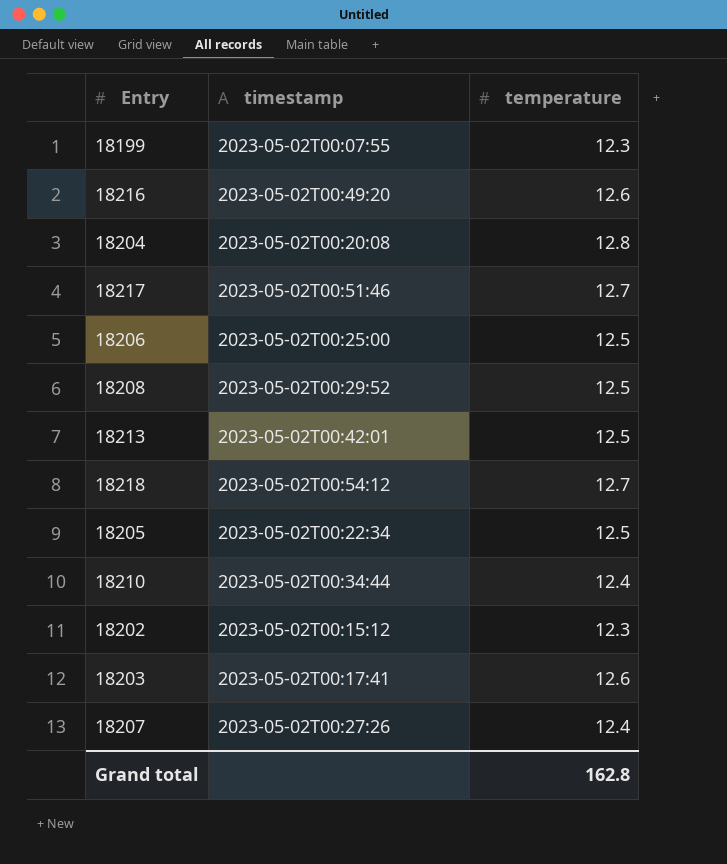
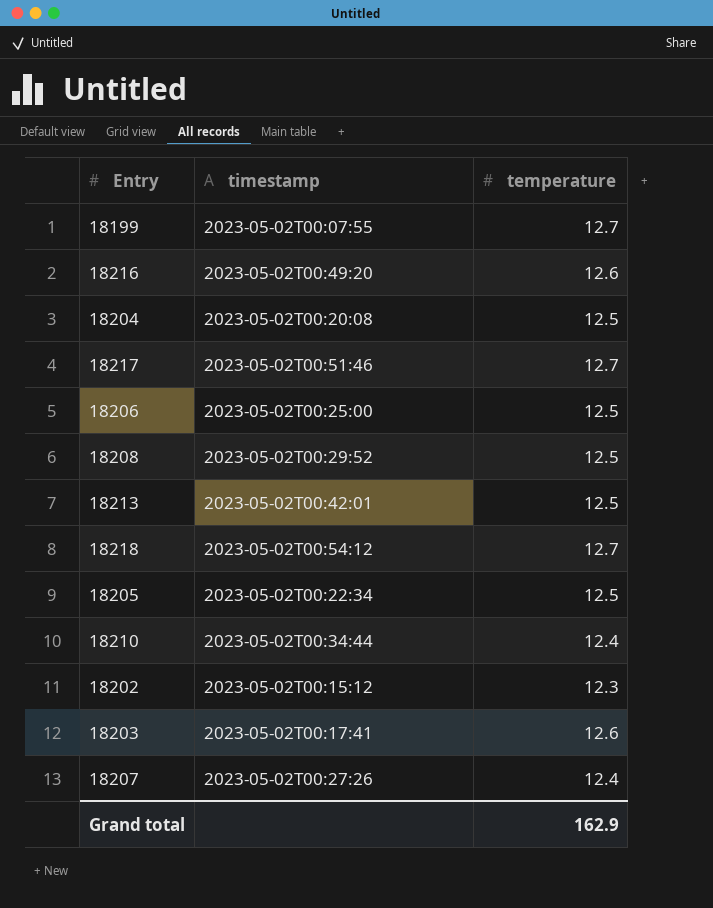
18199 | temperature: 12.3 -> 12.7
18204 | temperature: 12.8 -> 12.5
Grand total | temperature: 162.8 -> 162.9

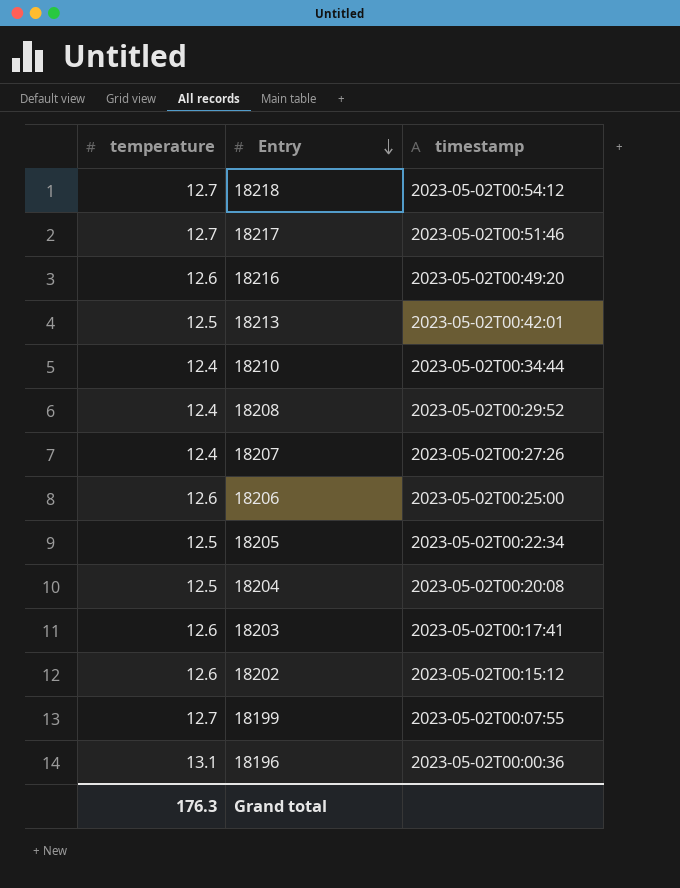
row order: none -> Entry descending
column temperature | position: 3 -> 1
18208 | temperature: 12.5 -> 12.4
18206 | temperature: 12.5 -> 12.6
18202 | temperature: 12.3 -> 12.6
row 18196: none -> 13.1 | 2023-05-02T00:00:36
Grand total | temperature: 162.9 -> 176.3

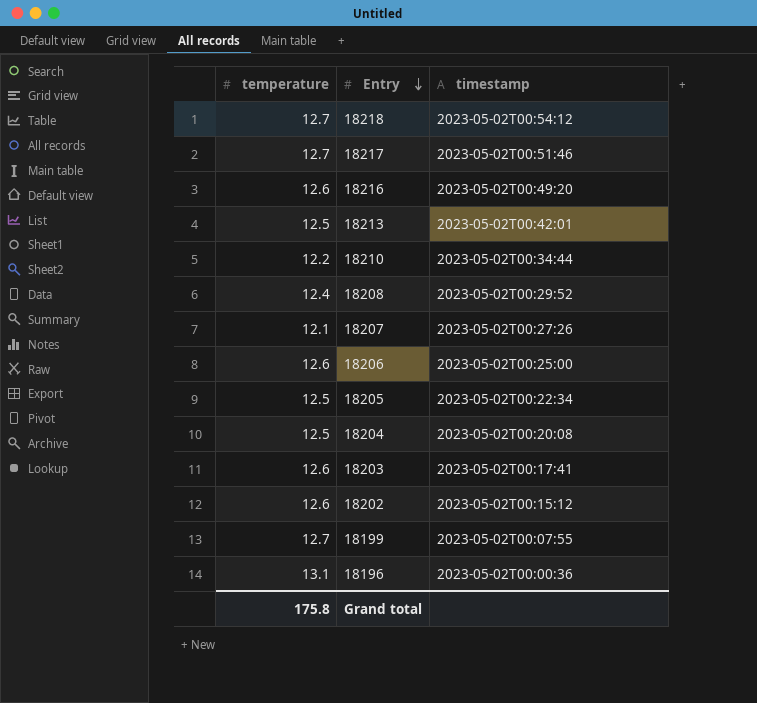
18210 | temperature: 12.4 -> 12.2
18207 | temperature: 12.4 -> 12.1
Grand total | temperature: 176.3 -> 175.8

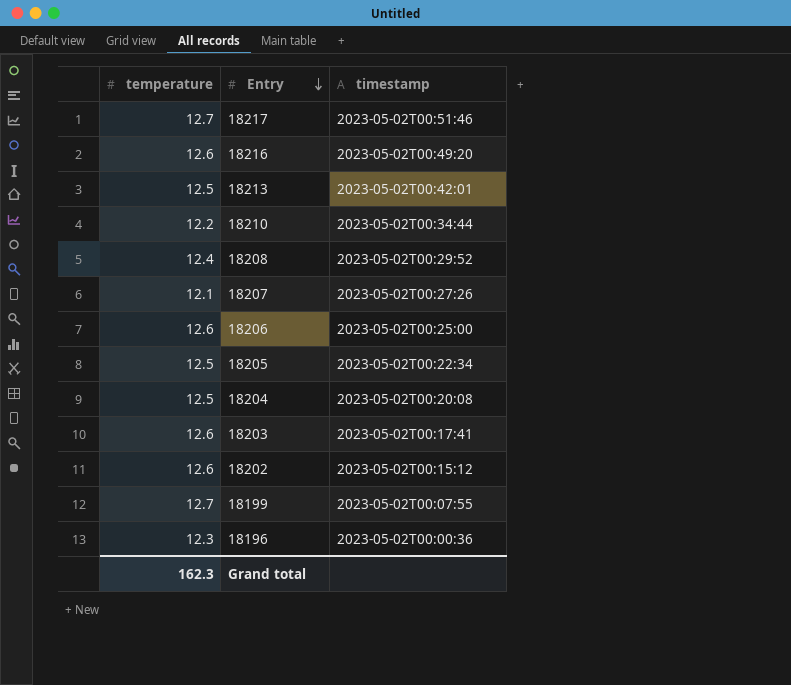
row 18218: 12.7 | 2023-05-02T00:54:12 -> none
18196 | temperature: 13.1 -> 12.3
Grand total | temperature: 175.8 -> 162.3

